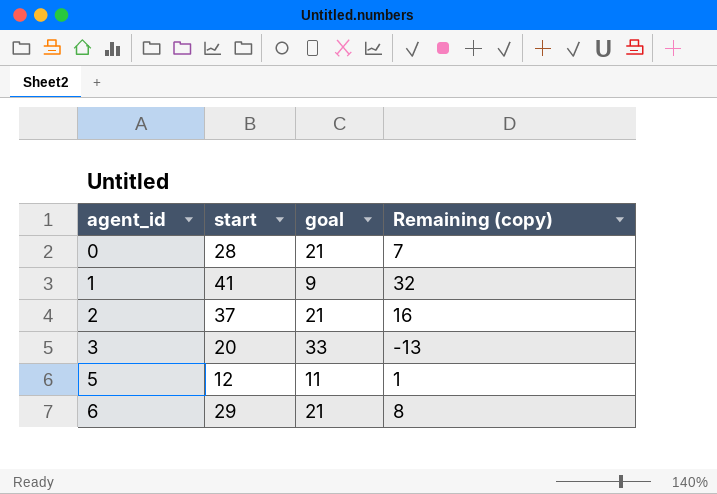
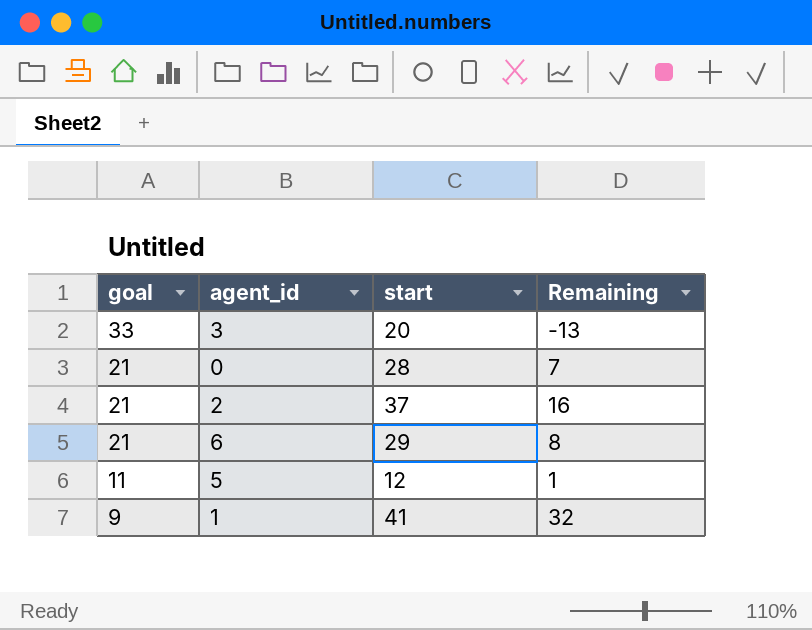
row order: agent_id ascending -> goal descending
column goal | position: 3 -> 1
column name: Remaining (copy) -> Remaining

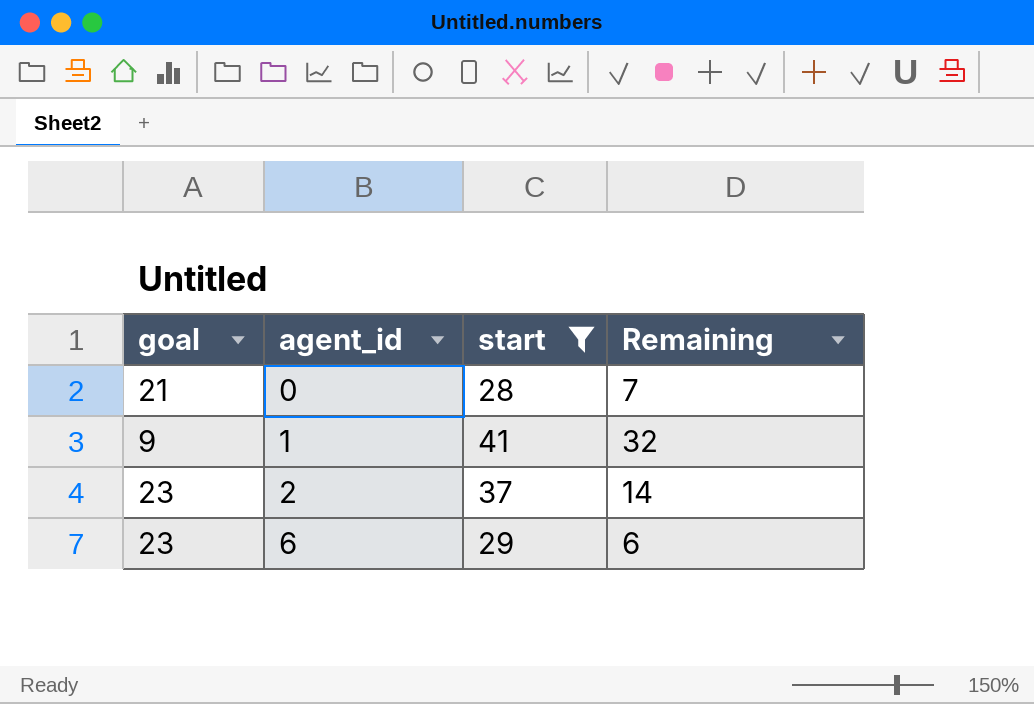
filter: none -> start >= 28
row order: goal descending -> agent_id ascending
2 | goal: 21 -> 23
2 | Remaining: 16 -> 14
6 | goal: 21 -> 23
6 | Remaining: 8 -> 6

